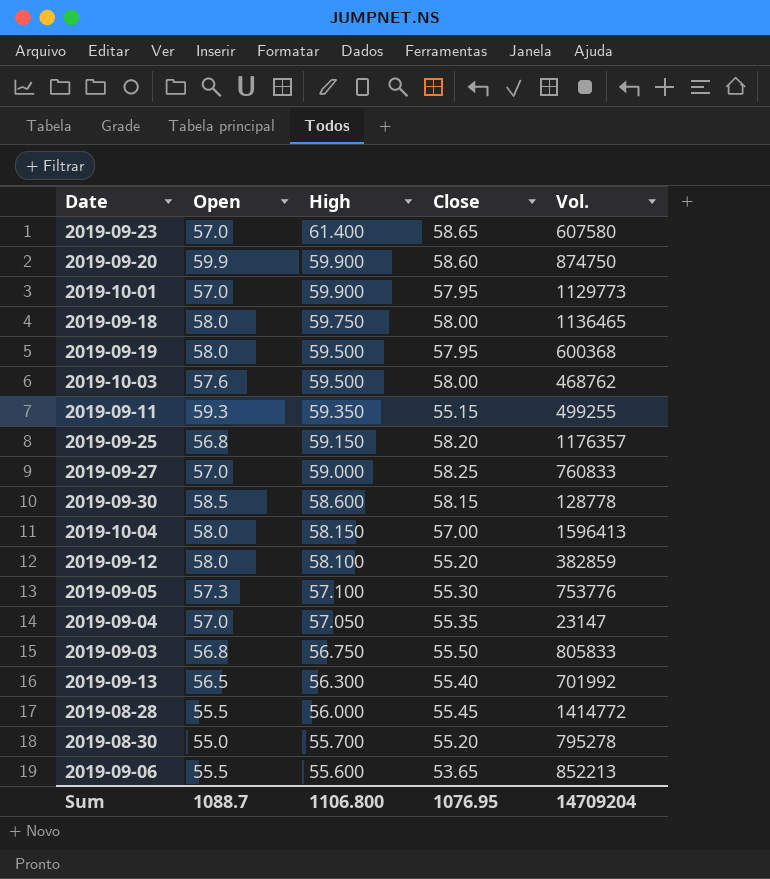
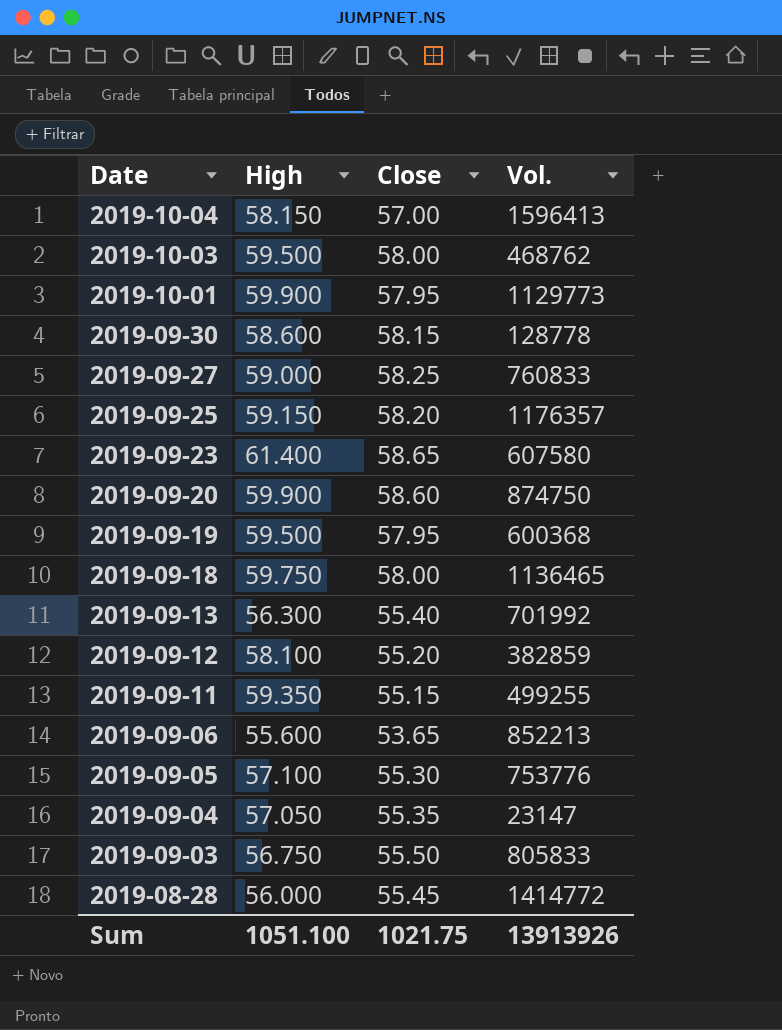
row order: High descending -> Date descending
column Open | position: 2 -> none
row 2019-08-30: 55.0 | 55.700 | 55.20 | 795278 -> none
Sum | High: 1106.800 -> 1051.100
Sum | Close: 1076.95 -> 1021.75
Sum | Vol.: 14709204 -> 13913926

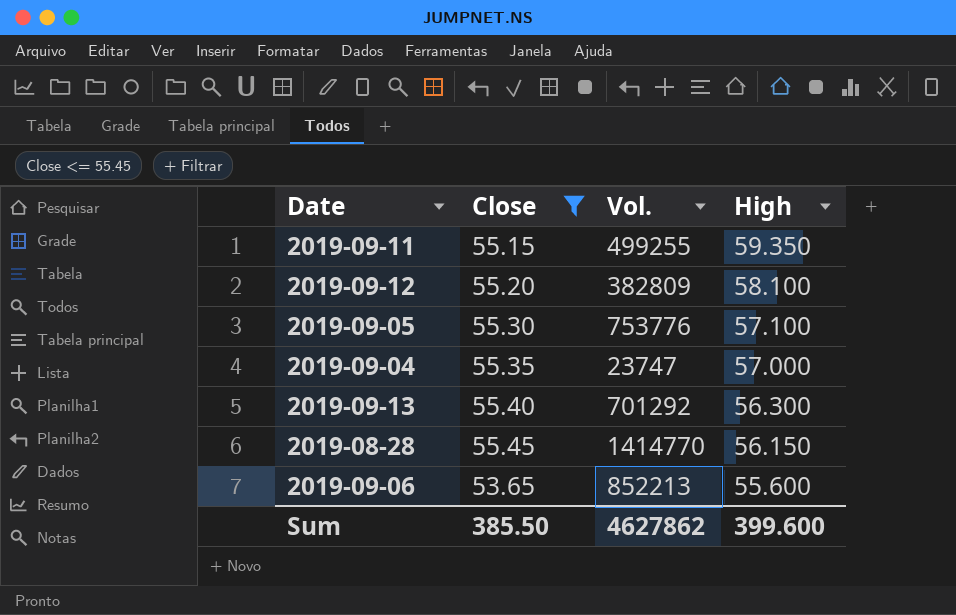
filter: none -> Close <= 55.45
row order: Date descending -> High descending
column High | position: 2 -> 4
2019-09-12 | Vol.: 382859 -> 382809
2019-09-04 | Vol.: 23147 -> 23747
2019-09-04 | High: 57.050 -> 57.000
2019-09-13 | Vol.: 701992 -> 701292
2019-08-28 | Vol.: 1414772 -> 1414770
2019-08-28 | High: 56.000 -> 56.150
Sum | Close: 1021.75 -> 385.50
Sum | Vol.: 13913926 -> 4627862
Sum | High: 1051.100 -> 399.600

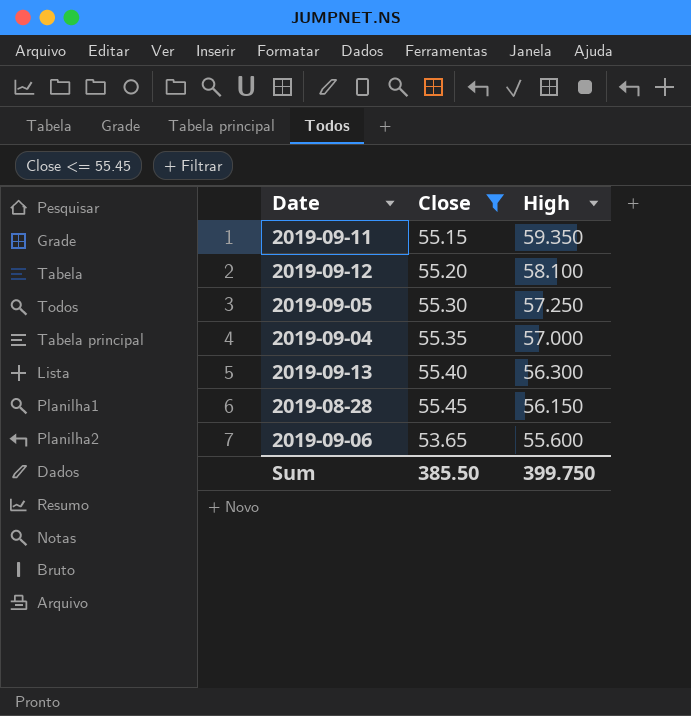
column Vol. | position: 3 -> none
2019-09-05 | High: 57.100 -> 57.250
Sum | High: 399.600 -> 399.750

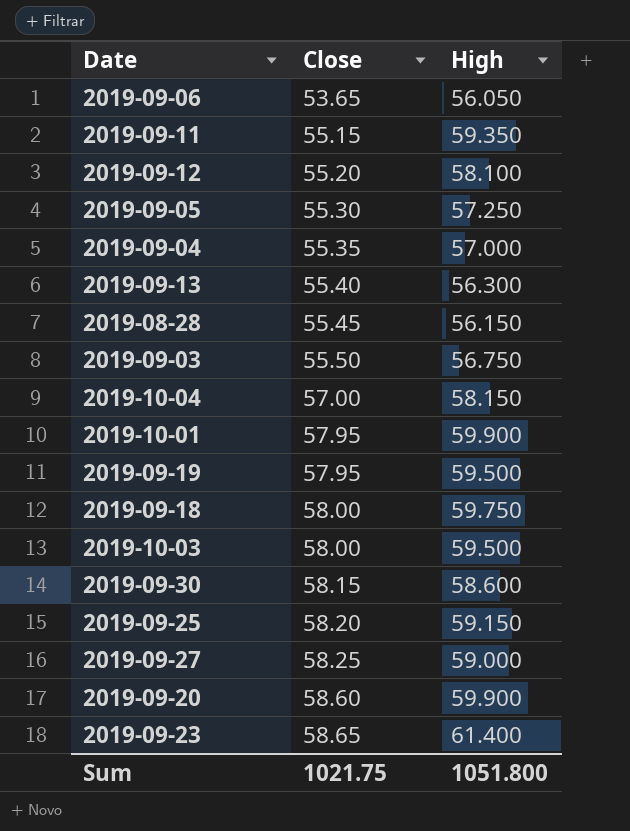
filter: Close <= 55.45 -> none
row order: High descending -> Close ascending
2019-09-06 | High: 55.600 -> 56.050
Sum | Close: 385.50 -> 1021.75
Sum | High: 399.750 -> 1051.800

